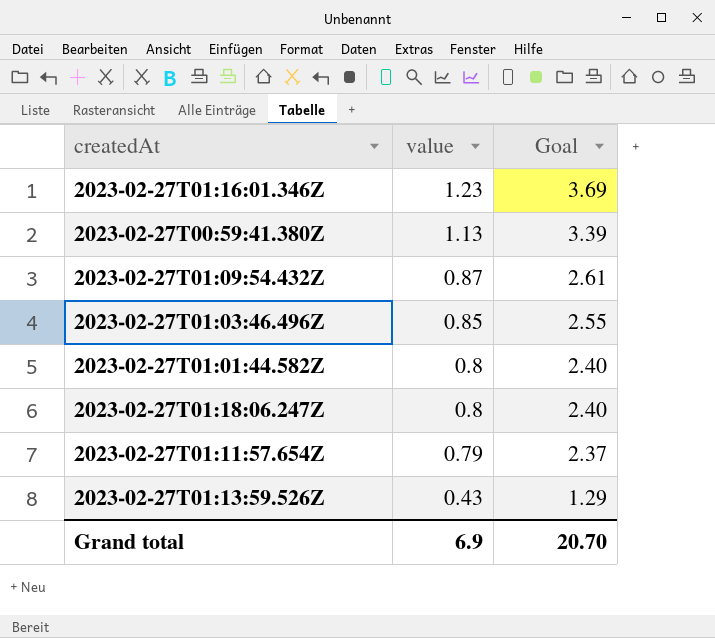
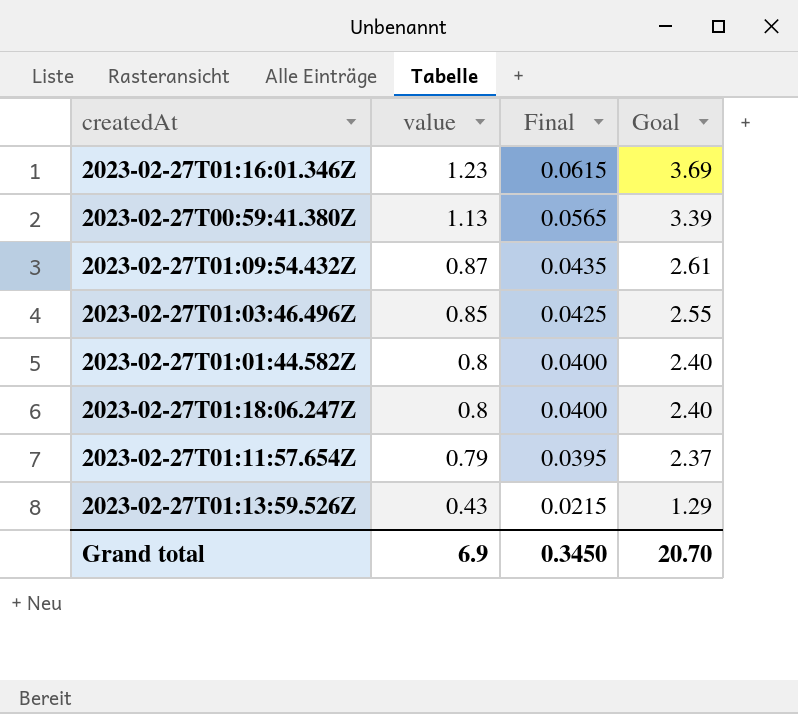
column Final | formula: none -> [value] * 0.05

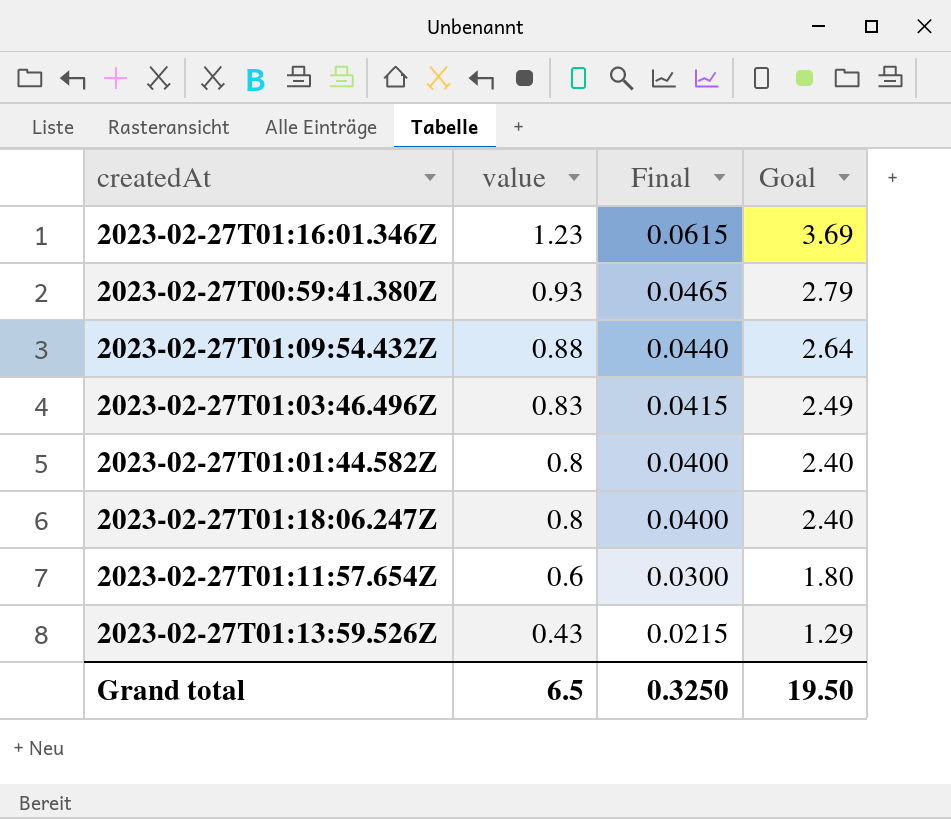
2023-02-27T00:59:41.380Z | value: 1.13 -> 0.93
2023-02-27T00:59:41.380Z | Final: 0.0565 -> 0.0465
2023-02-27T00:59:41.380Z | Goal: 3.39 -> 2.79
2023-02-27T01:09:54.432Z | value: 0.87 -> 0.88
2023-02-27T01:09:54.432Z | Final: 0.0435 -> 0.0440
2023-02-27T01:09:54.432Z | Goal: 2.61 -> 2.64
2023-02-27T01:03:46.496Z | value: 0.85 -> 0.83
2023-02-27T01:03:46.496Z | Final: 0.0425 -> 0.0415
2023-02-27T01:03:46.496Z | Goal: 2.55 -> 2.49
2023-02-27T01:11:57.654Z | value: 0.79 -> 0.6
2023-02-27T01:11:57.654Z | Final: 0.0395 -> 0.0300
2023-02-27T01:11:57.654Z | Goal: 2.37 -> 1.80
Grand total | value: 6.9 -> 6.5
Grand total | Final: 0.3450 -> 0.3250
Grand total | Goal: 20.70 -> 19.50

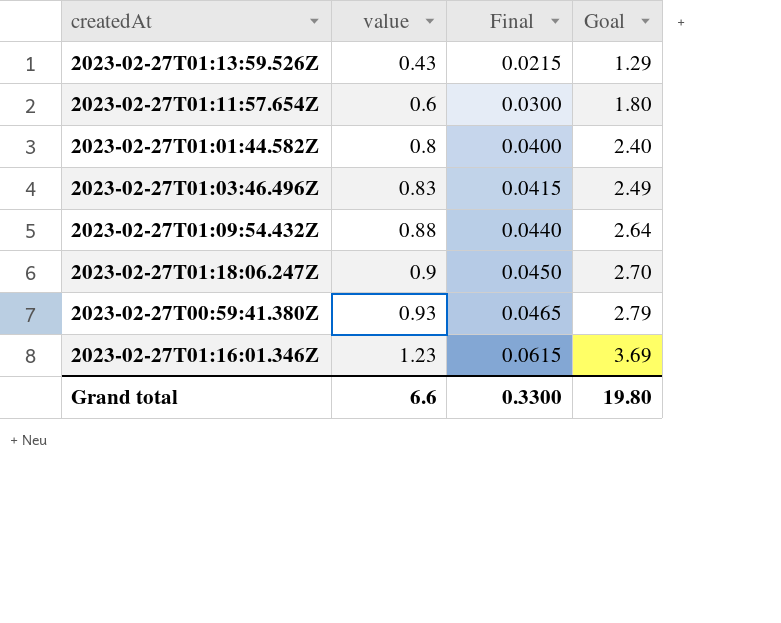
row order: value descending -> value ascending
2023-02-27T01:18:06.247Z | value: 0.8 -> 0.9
2023-02-27T01:18:06.247Z | Final: 0.0400 -> 0.0450
2023-02-27T01:18:06.247Z | Goal: 2.40 -> 2.70
Grand total | value: 6.5 -> 6.6
Grand total | Final: 0.3250 -> 0.3300
Grand total | Goal: 19.50 -> 19.80

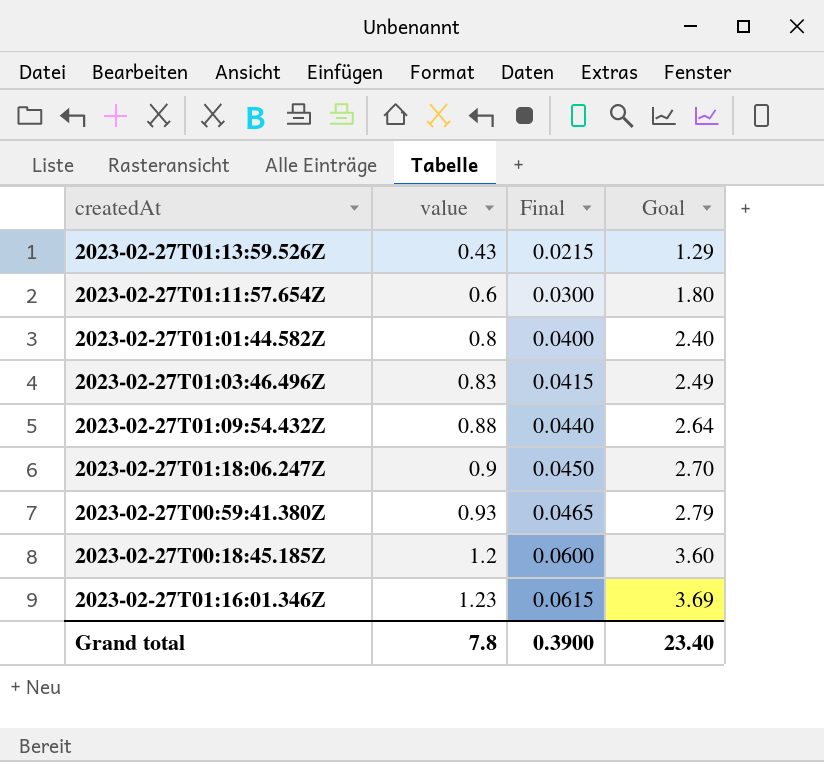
row 2023-02-27T00:18:45.185Z: none -> 1.2 | 0.0600 | 3.60
Grand total | value: 6.6 -> 7.8
Grand total | Final: 0.3300 -> 0.3900
Grand total | Goal: 19.80 -> 23.40

